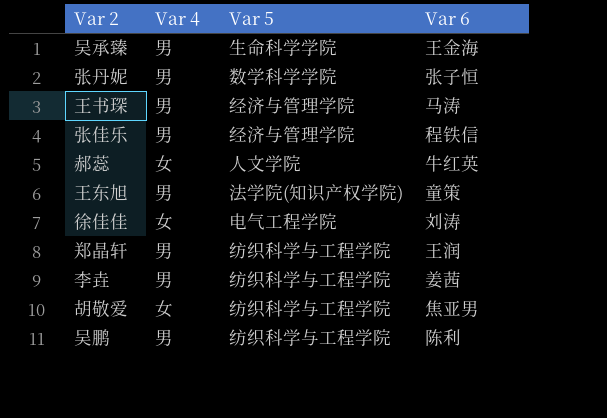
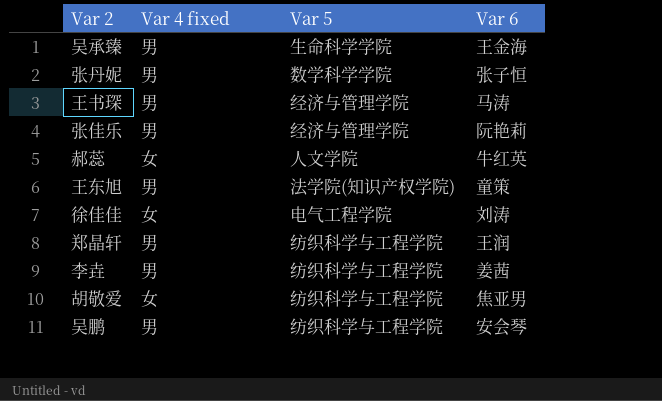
column name: Var 4 -> Var 4 fixed
张佳乐 | Var 6: 程铁信 -> 阮艳莉
吴鹏 | Var 6: 陈利 -> 安会琴

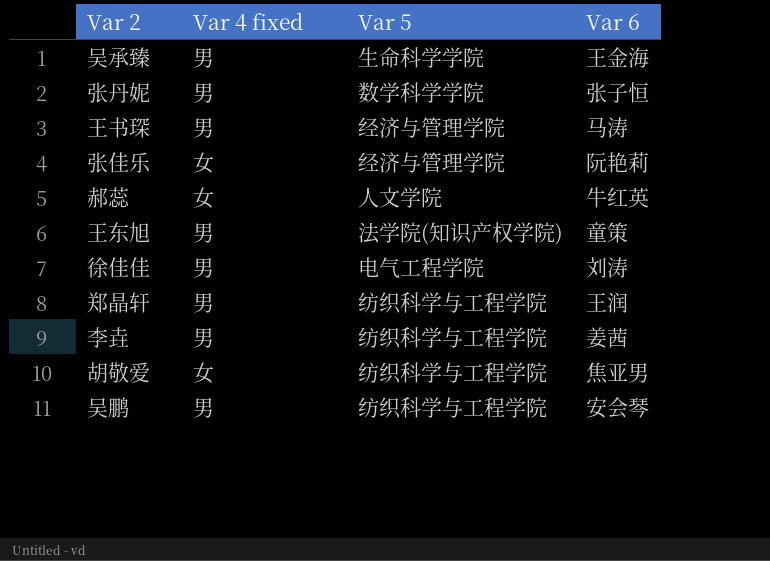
张佳乐 | Var 4 fixed: 男 -> 女
徐佳佳 | Var 4 fixed: 女 -> 男

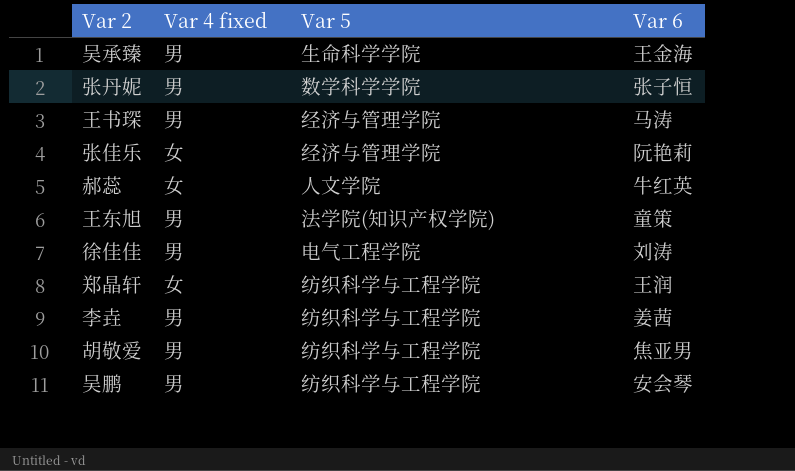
郑晶轩 | Var 4 fixed: 男 -> 女
胡敬爱 | Var 4 fixed: 女 -> 男

